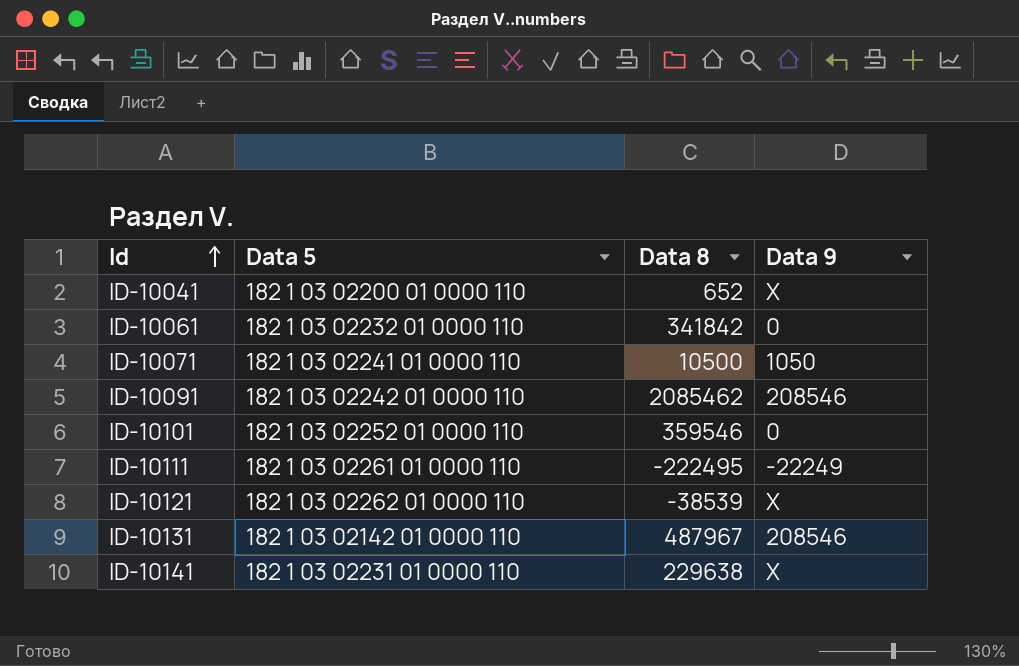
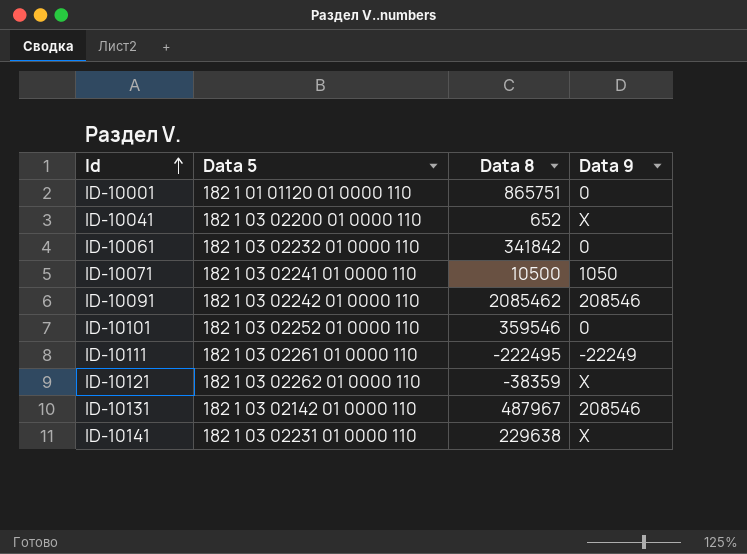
row ID-10001: none -> 182 1 01 01120 01 0000 110 | 865751 | 0
ID-10121 | Data 8: -38539 -> -38359

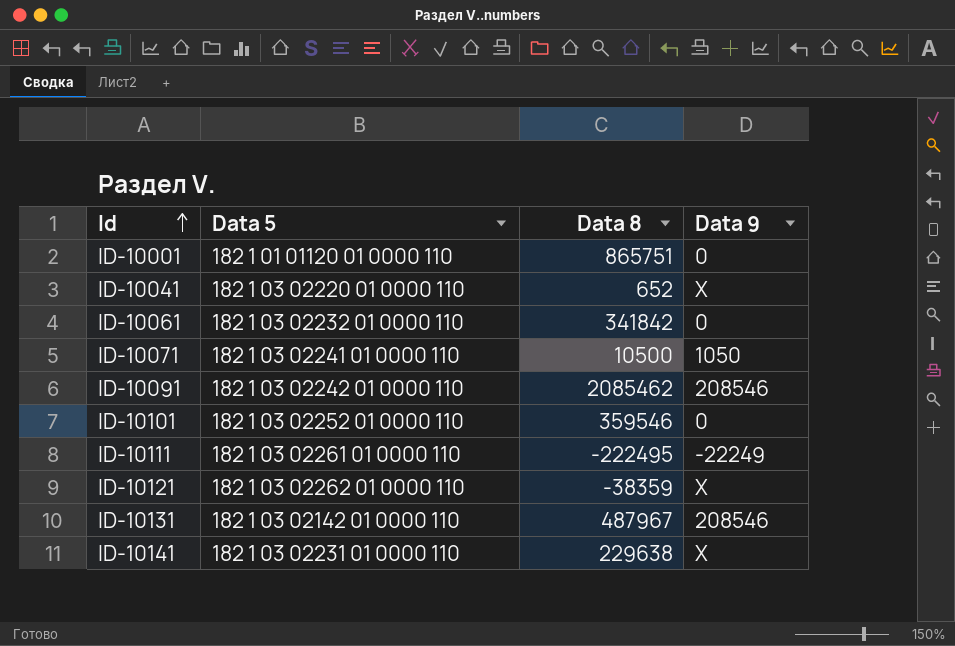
ID-10041 | Data 5: 182 1 03 02200 01 0000 110 -> 182 1 03 02220 01 0000 110

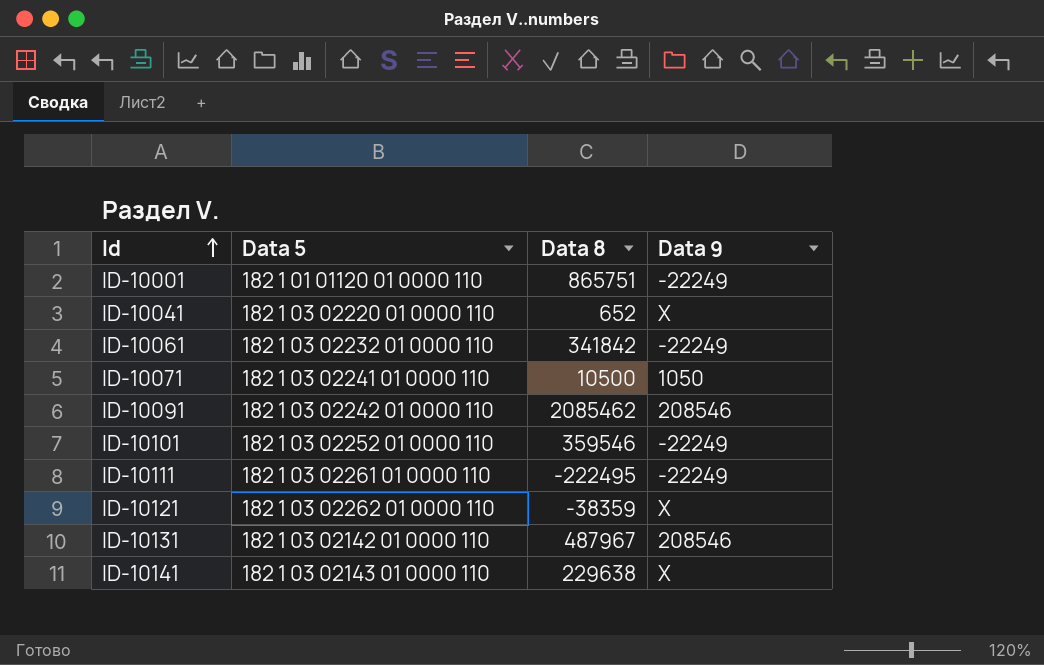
ID-10001 | Data 9: 0 -> -22249
ID-10061 | Data 9: 0 -> -22249
ID-10101 | Data 9: 0 -> -22249
ID-10141 | Data 5: 182 1 03 02231 01 0000 110 -> 182 1 03 02143 01 0000 110

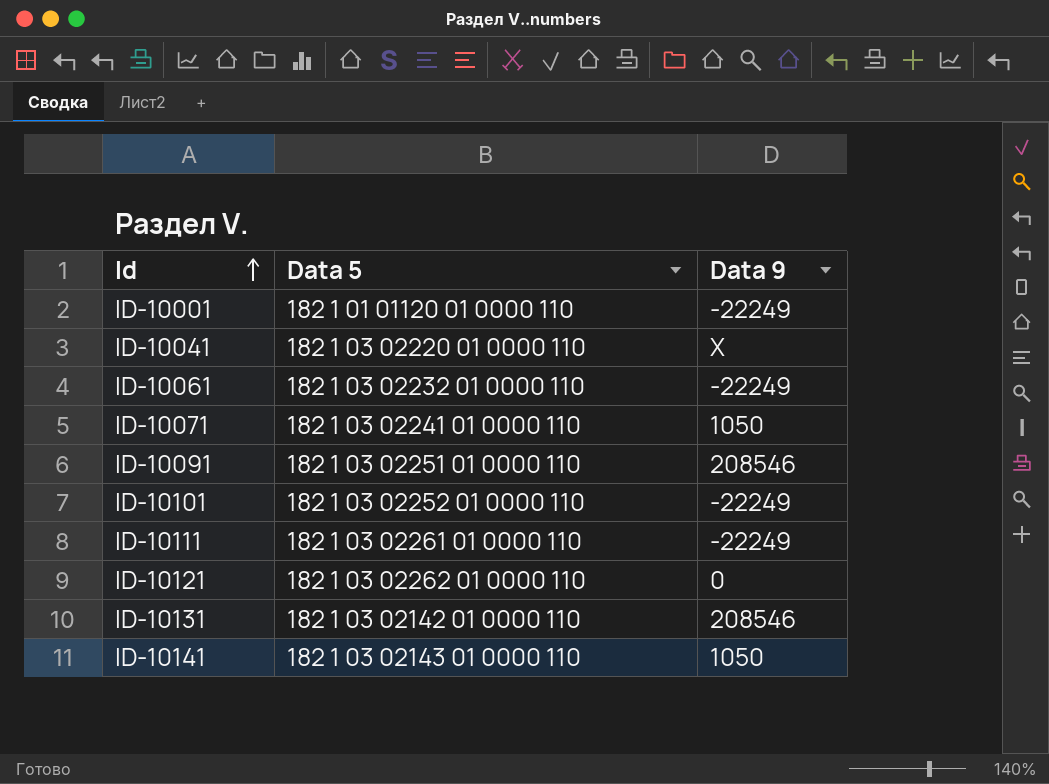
column Data 8 | position: 3 -> none
ID-10091 | Data 5: 182 1 03 02242 01 0000 110 -> 182 1 03 02251 01 0000 110
ID-10121 | Data 9: X -> 0
ID-10141 | Data 9: X -> 1050

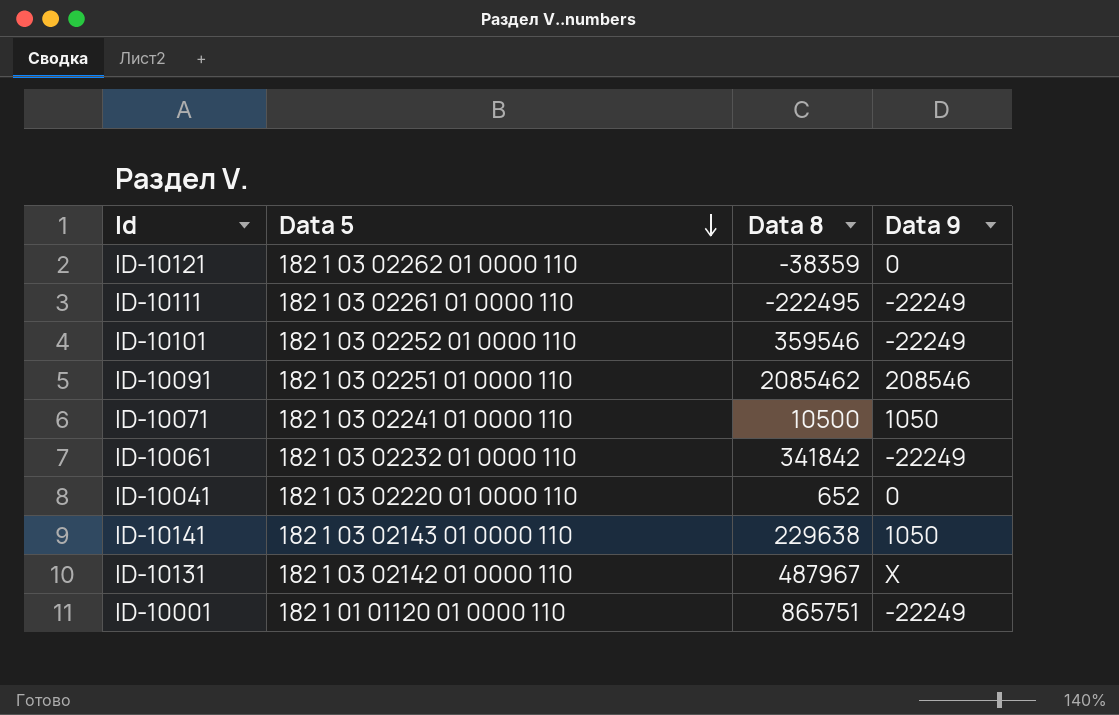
row order: Id ascending -> Data 5 descending
column Data 8 | position: none -> 3
ID-10041 | Data 9: X -> 0
ID-10131 | Data 9: 208546 -> X

